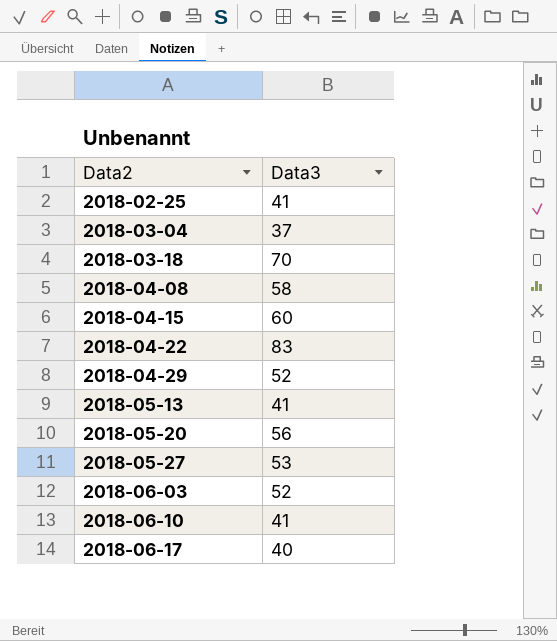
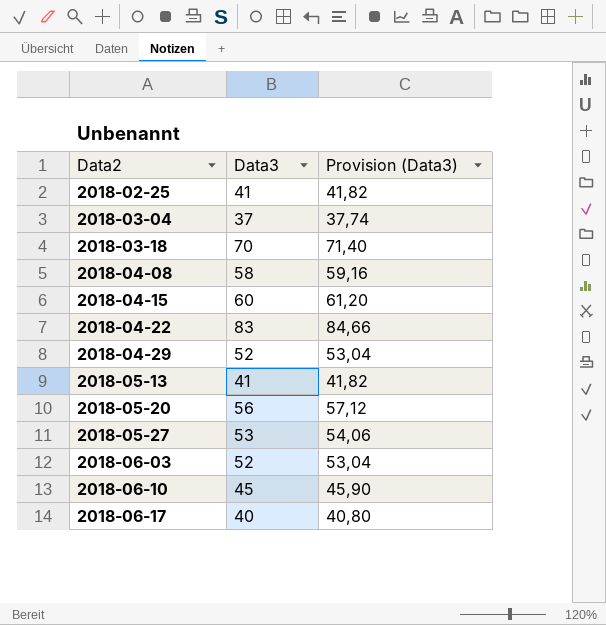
column Provision (Data3) | formula: none -> [Data3] * 1,02
2018-06-10 | Data3: 41 -> 45

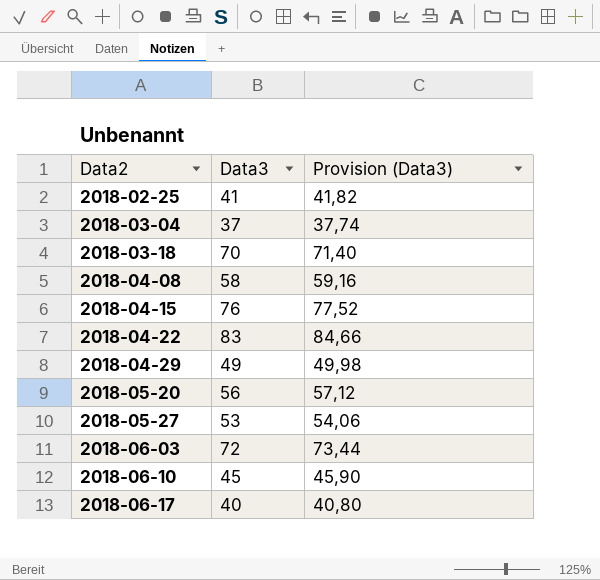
row 2018-05-13: 41 | 41,82 -> none
2018-04-15 | Data3: 60 -> 76
2018-04-15 | Provision (Data3): 61,20 -> 77,52
2018-04-29 | Data3: 52 -> 49
2018-04-29 | Provision (Data3): 53,04 -> 49,98
2018-06-03 | Data3: 52 -> 72
2018-06-03 | Provision (Data3): 53,04 -> 73,44

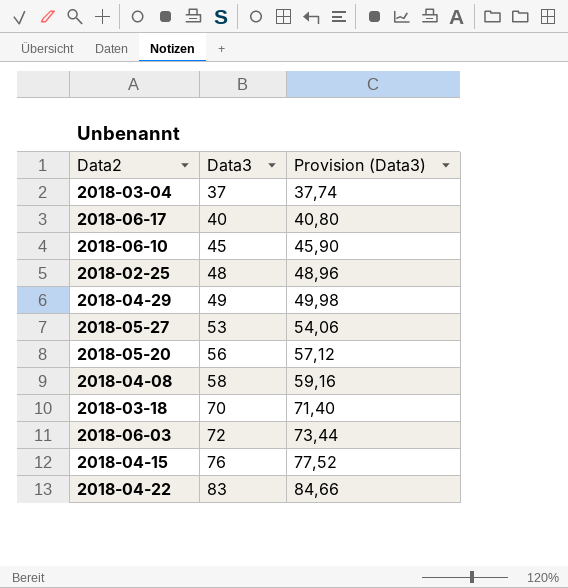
row order: Data2 ascending -> Data3 ascending
2018-02-25 | Data3: 41 -> 48
2018-02-25 | Provision (Data3): 41,82 -> 48,96

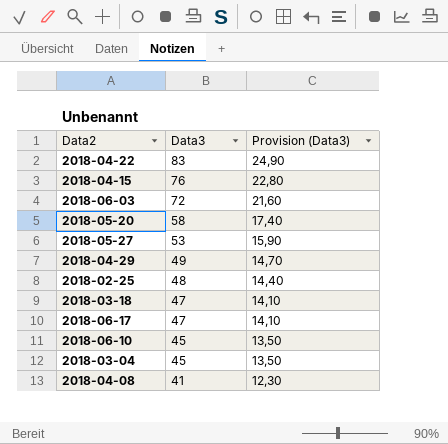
row order: Data3 ascending -> Data3 descending
column Provision (Data3) | formula: [Data3] * 1,02 -> [Data3] * 0,3
2018-05-20 | Data3: 56 -> 58
2018-03-18 | Data3: 70 -> 47
2018-06-17 | Data3: 40 -> 47
2018-03-04 | Data3: 37 -> 45
2018-04-08 | Data3: 58 -> 41

